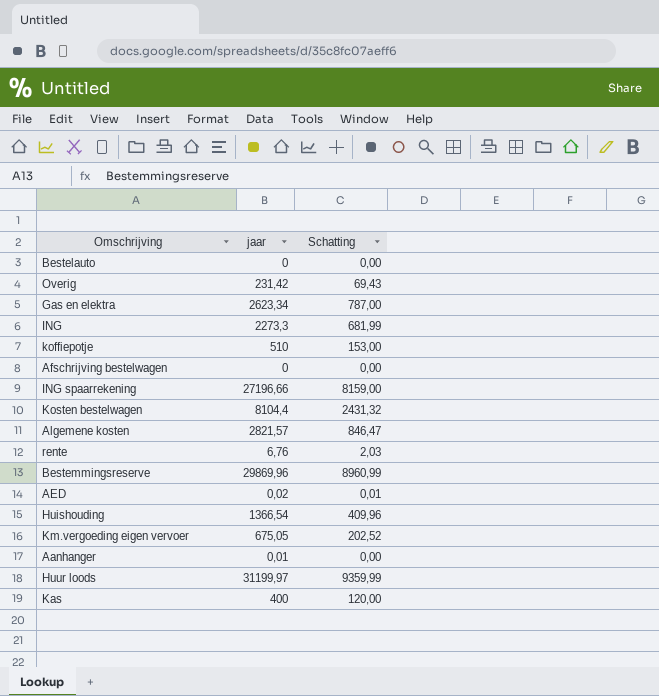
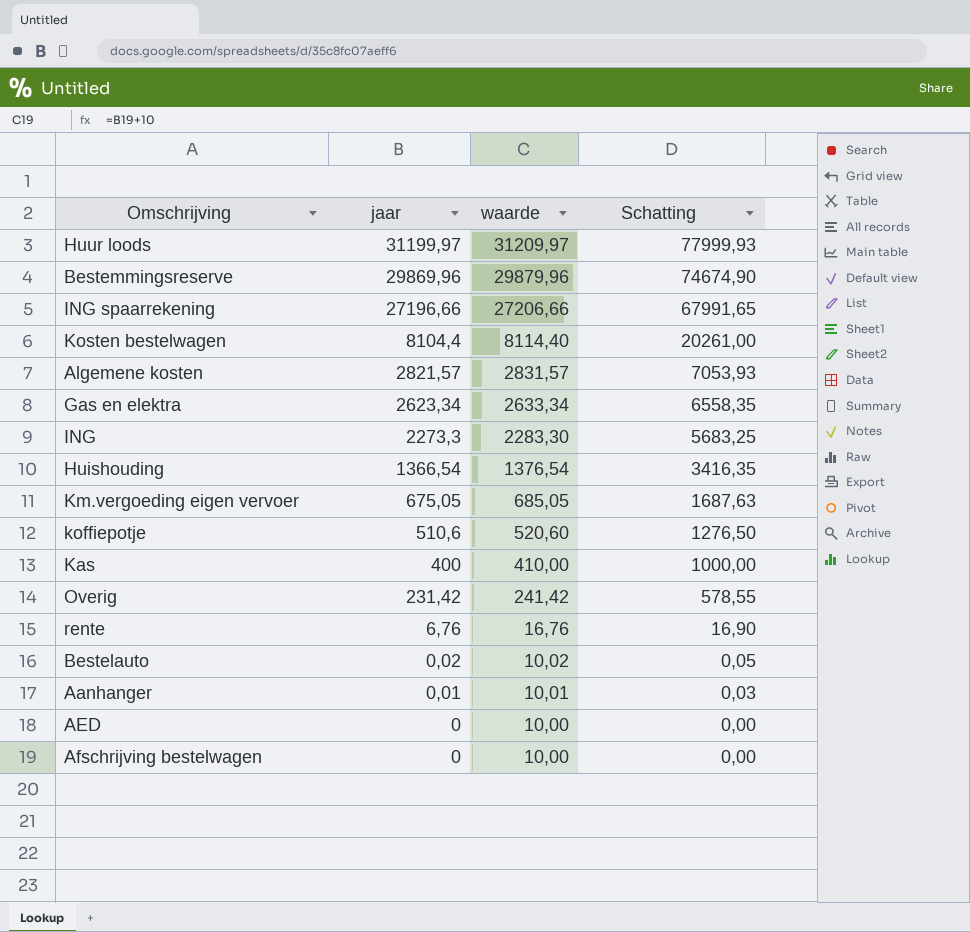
row order: none -> jaar descending
column waarde | formula: none -> [jaar] + 10
column Schatting | formula: [jaar] * 0,3 -> [jaar] * 2,5
koffiepotje | jaar: 510 -> 510,6
Bestelauto | jaar: 0 -> 0,02
AED | jaar: 0,02 -> 0

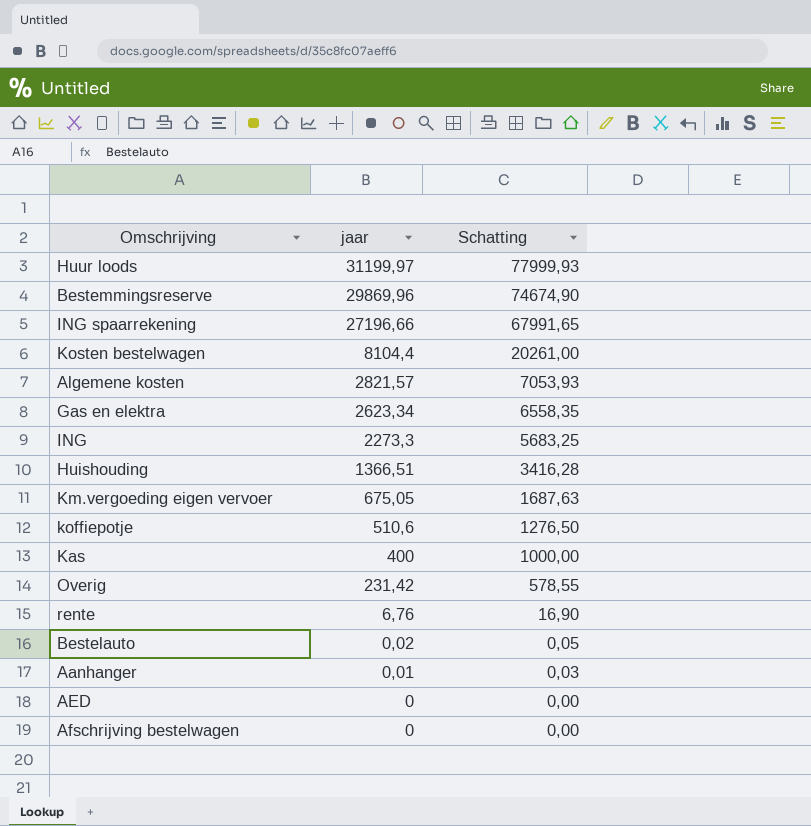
column waarde | formula: [jaar] + 10 -> none
Huishouding | jaar: 1366,54 -> 1366,51
Huishouding | Schatting: 3416,35 -> 3416,28

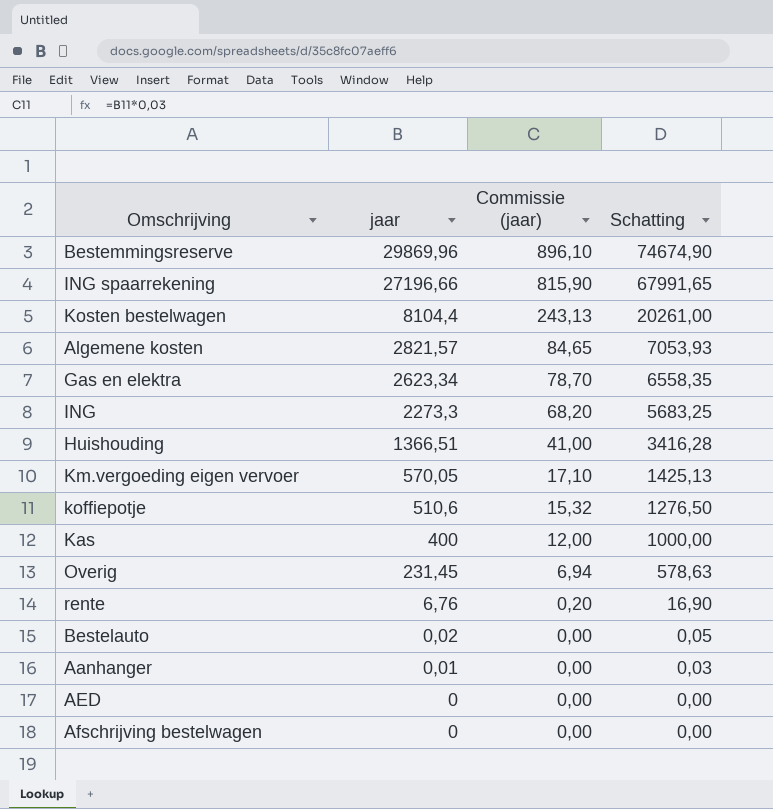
column Commissie (jaar) | formula: none -> [jaar] * 0,03
row Huur loods: 31199,97 | 77999,93 -> none
Km.vergoeding eigen vervoer | jaar: 675,05 -> 570,05
Km.vergoeding eigen vervoer | Schatting: 1687,63 -> 1425,13
Overig | jaar: 231,42 -> 231,45
Overig | Schatting: 578,55 -> 578,63

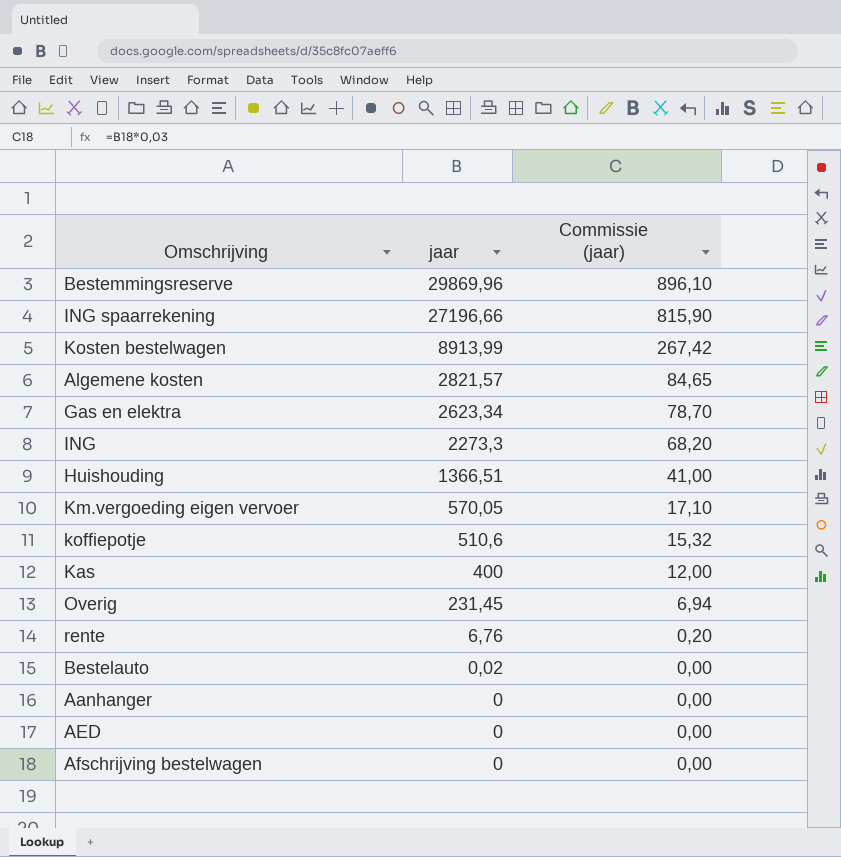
column Schatting | formula: [jaar] * 2,5 -> none
Kosten bestelwagen | jaar: 8104,4 -> 8913,99
Kosten bestelwagen | Commissie (jaar): 243,13 -> 267,42
Aanhanger | jaar: 0,01 -> 0

